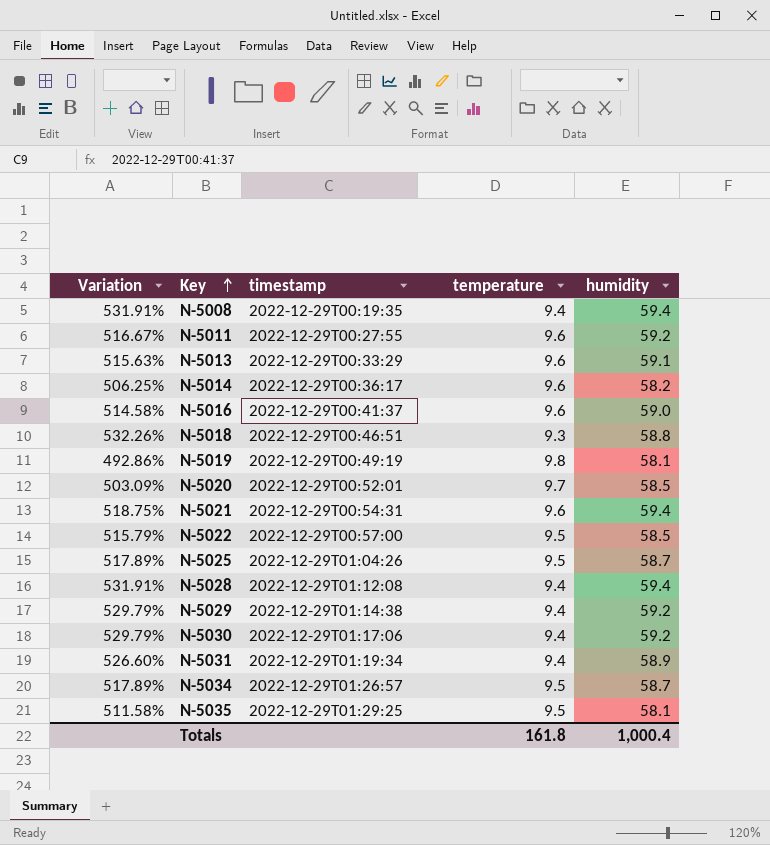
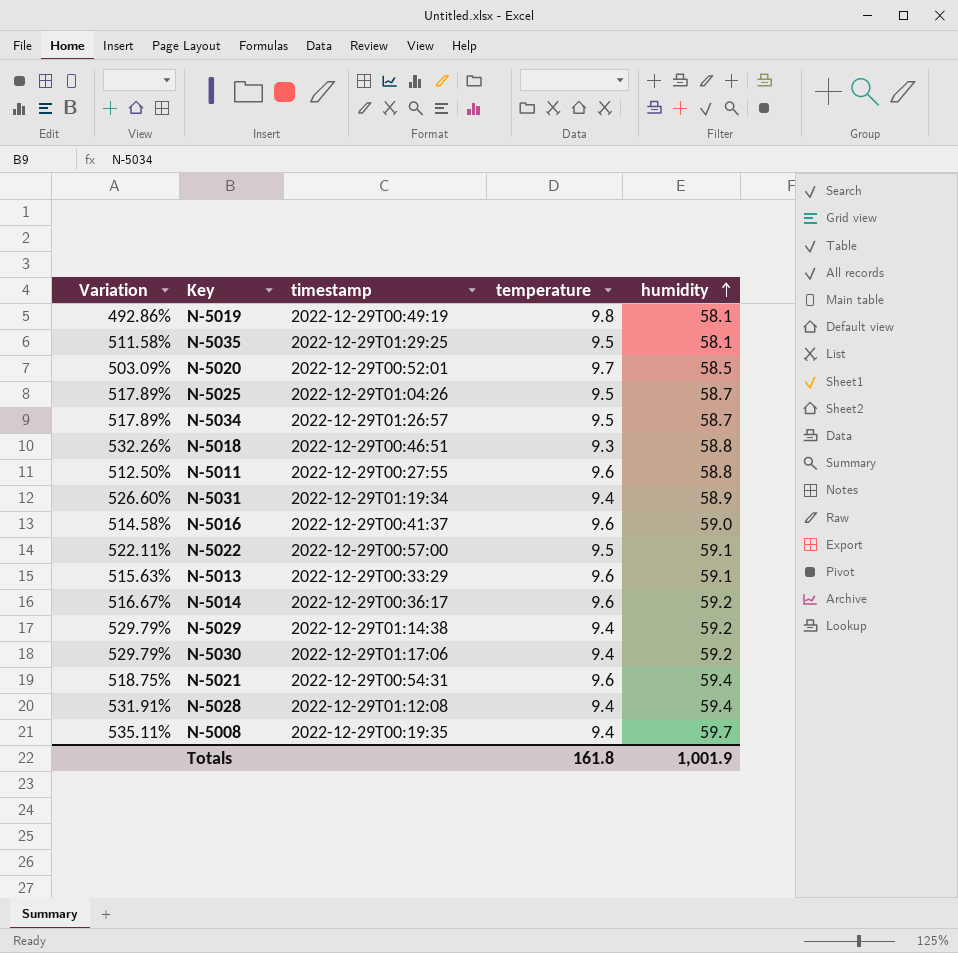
row order: Key ascending -> humidity ascending
N-5011 | Variation: 516.67% -> 512.50%
N-5011 | humidity: 59.2 -> 58.8
N-5022 | Variation: 515.79% -> 522.11%
N-5022 | humidity: 58.5 -> 59.1
N-5014 | Variation: 506.25% -> 516.67%
N-5014 | humidity: 58.2 -> 59.2
N-5008 | Variation: 531.91% -> 535.11%
N-5008 | humidity: 59.4 -> 59.7
Totals | humidity: 1,000.4 -> 1,001.9

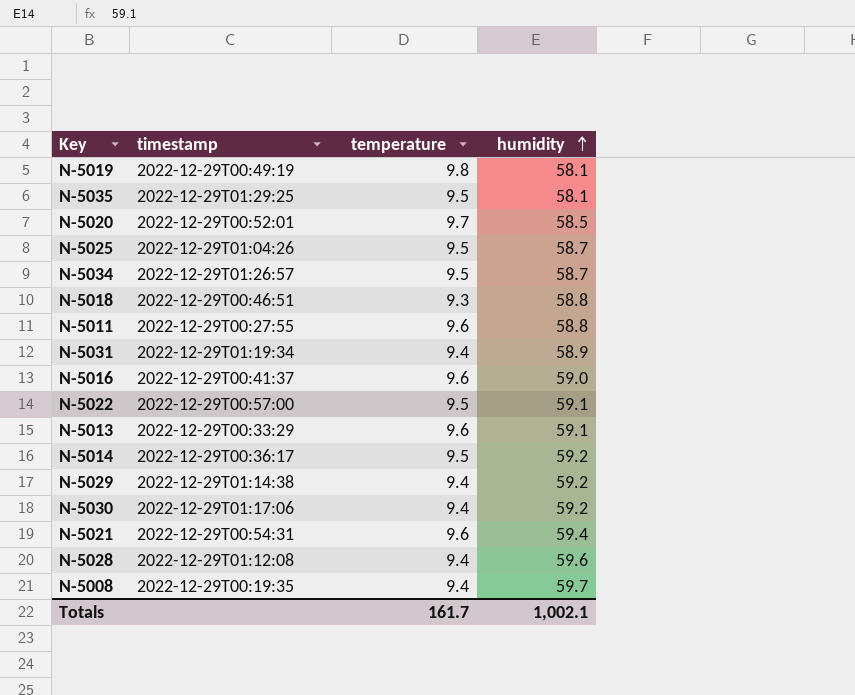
column Variation | formula: ([humidity] - [temperature]) / [temperature] -> none
N-5014 | temperature: 9.6 -> 9.5
N-5028 | humidity: 59.4 -> 59.6
Totals | temperature: 161.8 -> 161.7
Totals | humidity: 1,001.9 -> 1,002.1

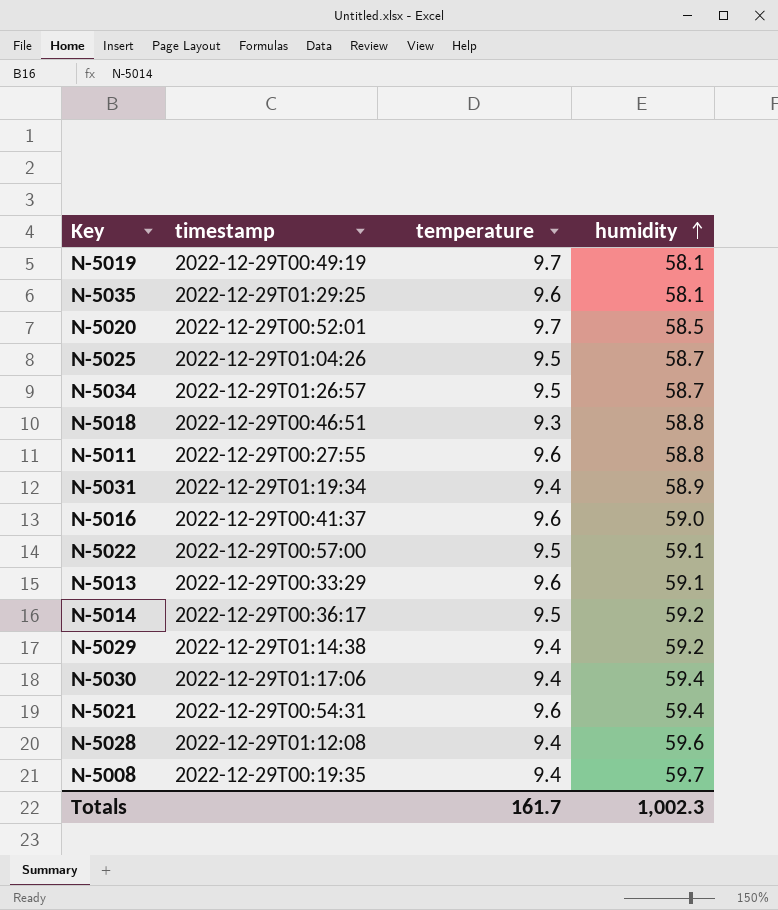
N-5019 | temperature: 9.8 -> 9.7
N-5035 | temperature: 9.5 -> 9.6
N-5030 | humidity: 59.2 -> 59.4
Totals | humidity: 1,002.1 -> 1,002.3

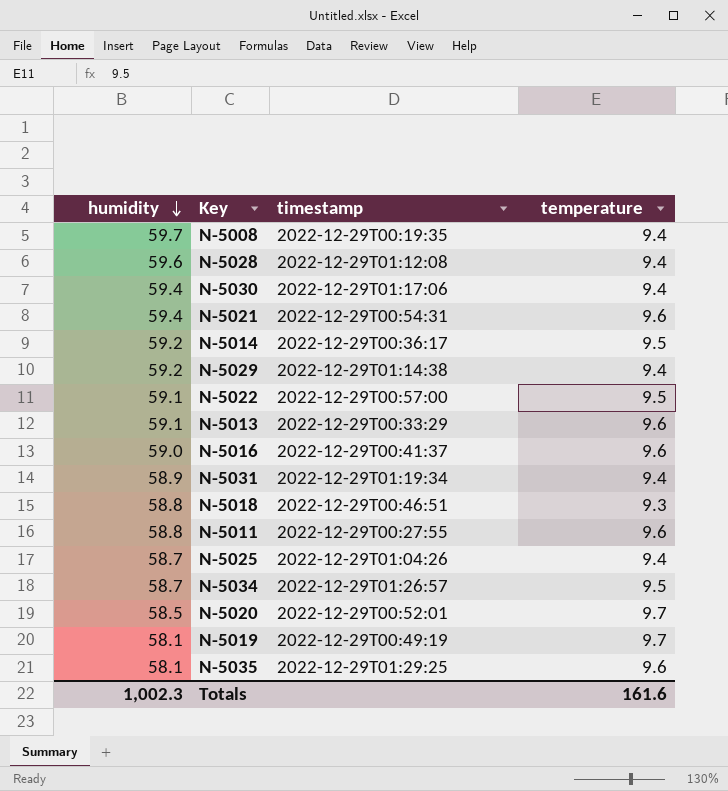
row order: humidity ascending -> humidity descending
column humidity | position: 4 -> 1
N-5025 | temperature: 9.5 -> 9.4
Totals | temperature: 161.7 -> 161.6

